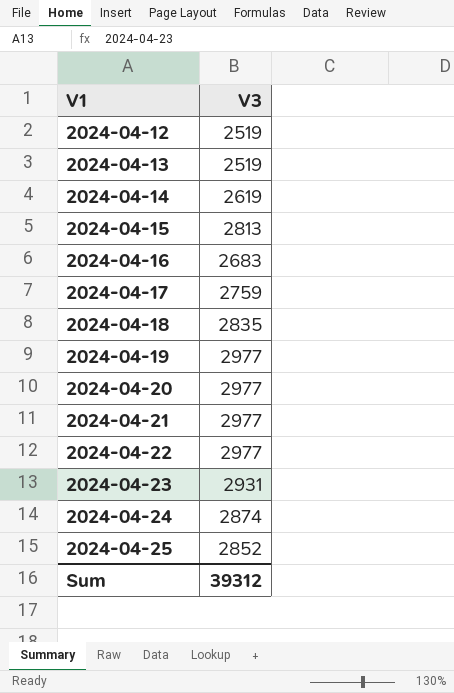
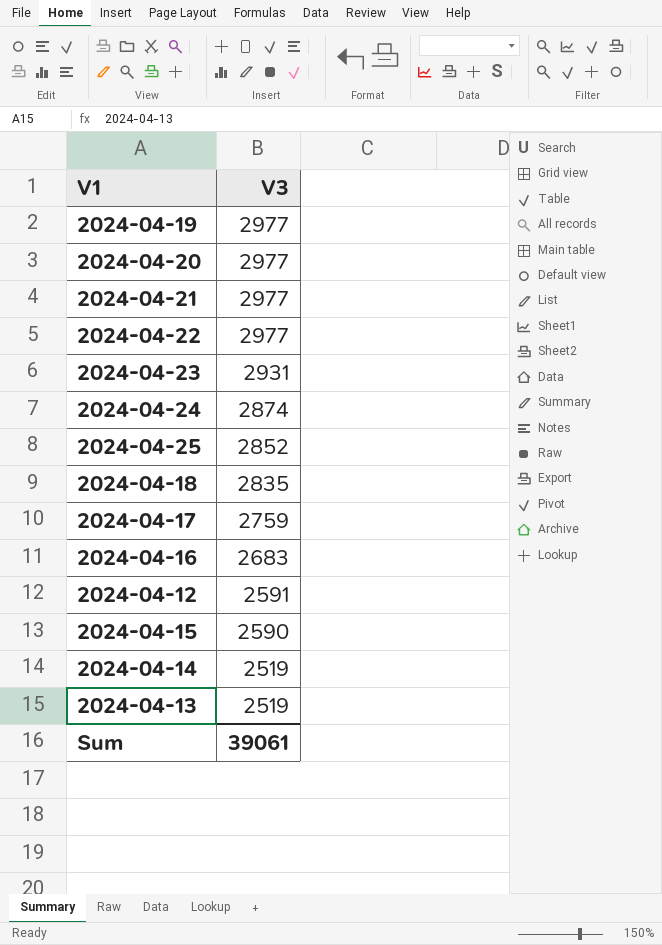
row order: V1 ascending -> V3 descending
2024-04-12 | V3: 2519 -> 2591
2024-04-15 | V3: 2813 -> 2590
2024-04-14 | V3: 2619 -> 2519
Sum | V3: 39312 -> 39061

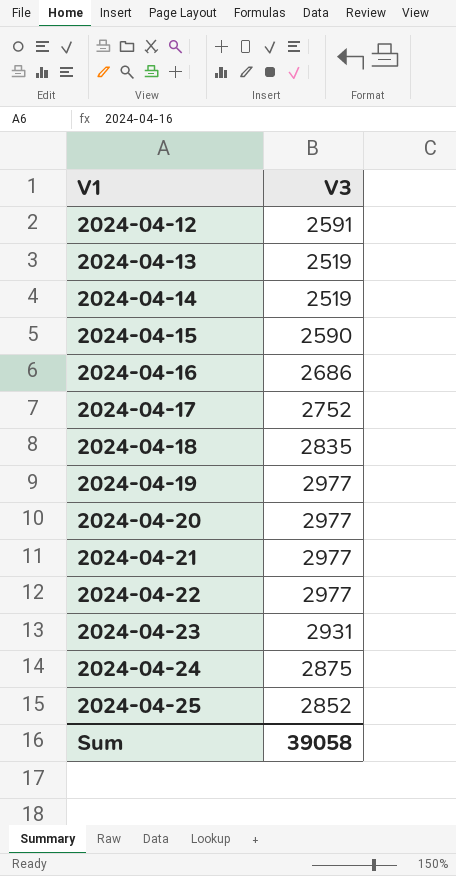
row order: V3 descending -> V1 ascending
2024-04-16 | V3: 2683 -> 2686
2024-04-17 | V3: 2759 -> 2752
2024-04-24 | V3: 2874 -> 2875
Sum | V3: 39061 -> 39058

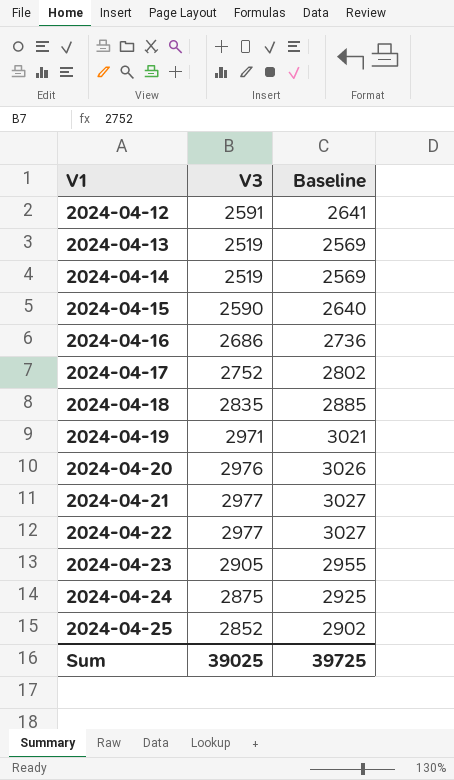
column Baseline | formula: none -> [V3] + 50
2024-04-19 | V3: 2977 -> 2971
2024-04-20 | V3: 2977 -> 2976
2024-04-23 | V3: 2931 -> 2905
Sum | V3: 39058 -> 39025

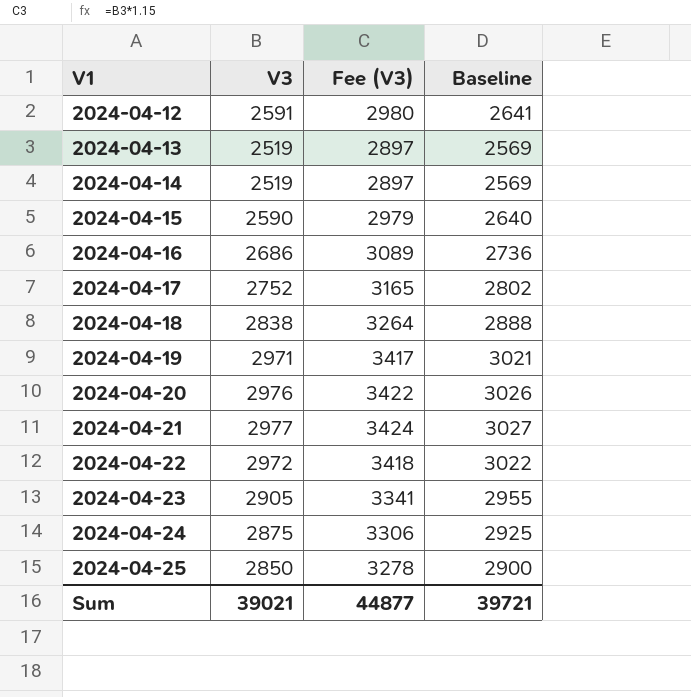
column Fee (V3) | formula: none -> [V3] * 1.15
2024-04-18 | V3: 2835 -> 2838
2024-04-18 | Baseline: 2885 -> 2888
2024-04-22 | V3: 2977 -> 2972
2024-04-22 | Baseline: 3027 -> 3022
2024-04-25 | V3: 2852 -> 2850
2024-04-25 | Baseline: 2902 -> 2900
Sum | V3: 39025 -> 39021
Sum | Baseline: 39725 -> 39721

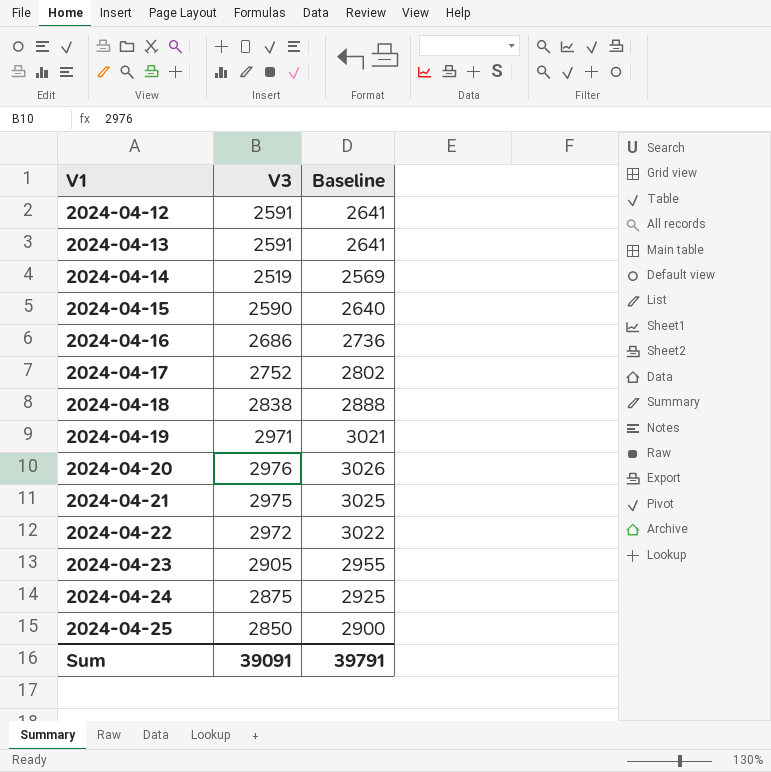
column Fee (V3) | formula: [V3] * 1.15 -> none
2024-04-13 | V3: 2519 -> 2591
2024-04-13 | Baseline: 2569 -> 2641
2024-04-21 | V3: 2977 -> 2975
2024-04-21 | Baseline: 3027 -> 3025
Sum | V3: 39021 -> 39091
Sum | Baseline: 39721 -> 39791

